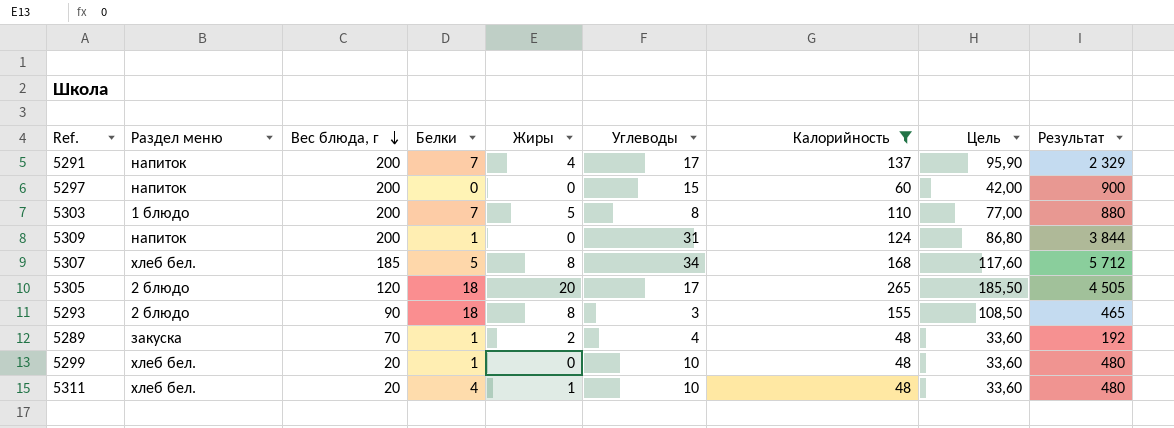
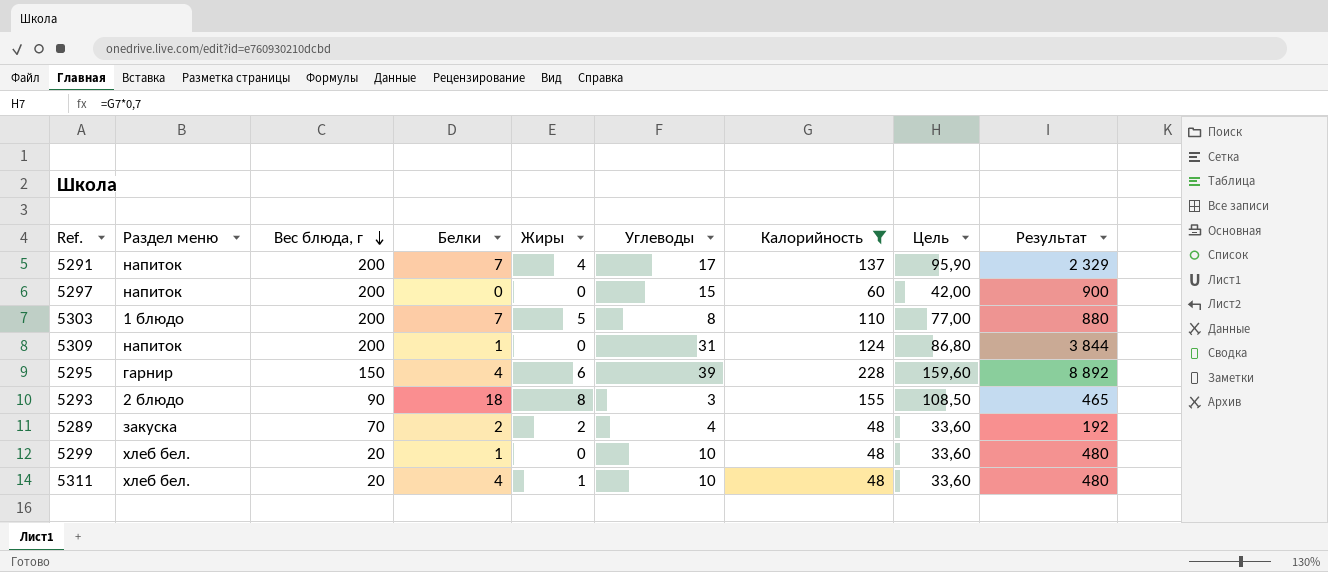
row 5307: хлеб бел. | 185 | 5 | 8 | 34 | 168 | 117,60 | 5 712 -> none
row 5305: 2 блюдо | 120 | 18 | 20 | 17 | 265 | 185,50 | 4 505 -> none
row 5295: none -> гарнир | 150 | 4 | 6 | 39 | 228 | 159,60 | 8 892
5289 | Белки: 1 -> 2

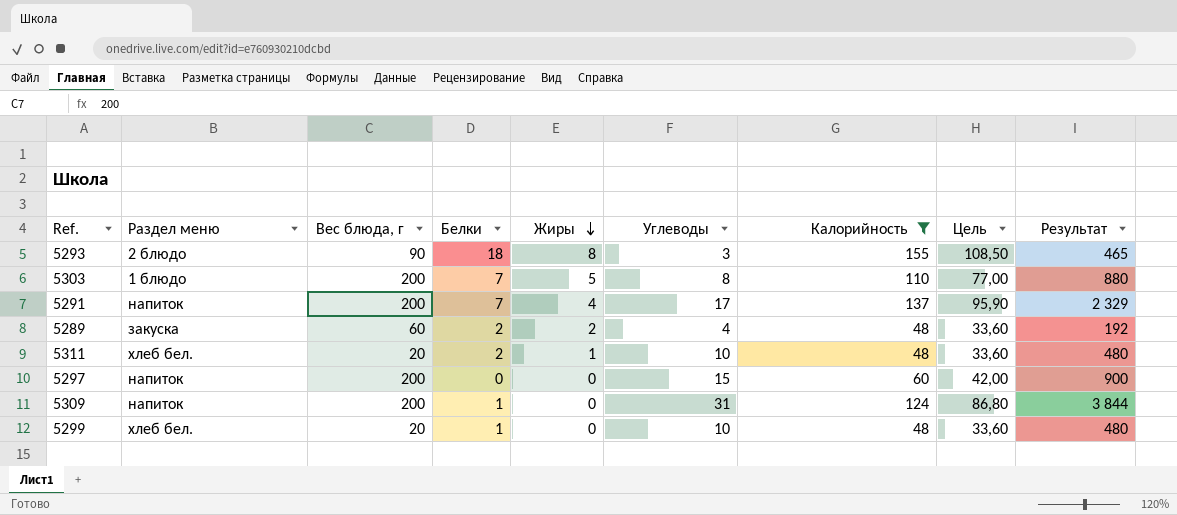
row order: Вес блюда, г descending -> Жиры descending
row 5295: гарнир | 150 | 4 | 6 | 39 | 228 | 159,60 | 8 892 -> none
5289 | Вес блюда, г: 70 -> 60
5311 | Белки: 4 -> 2

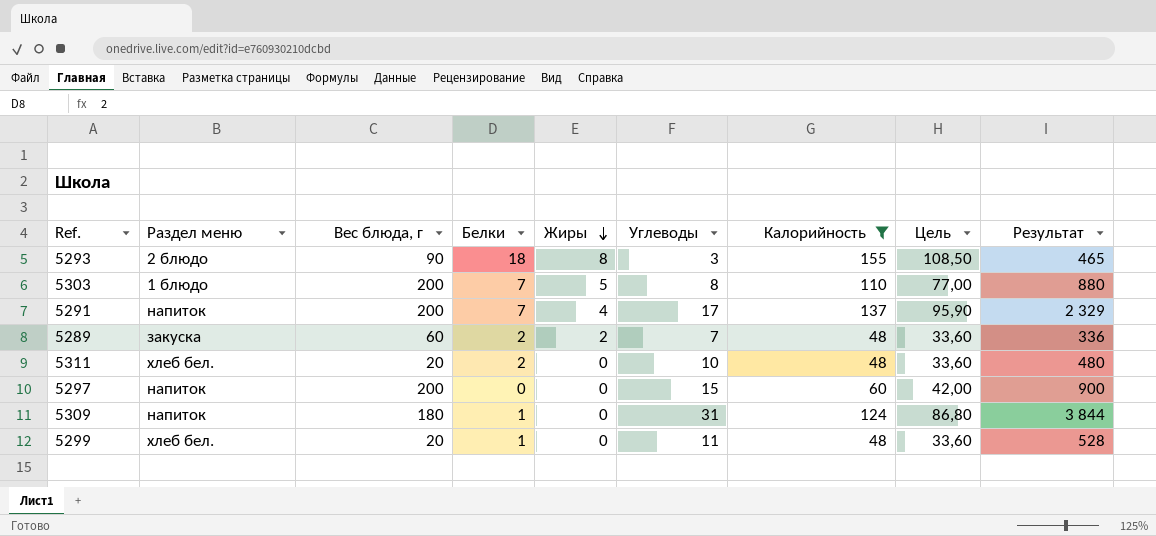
5289 | Углеводы: 4 -> 7
5289 | Результат: 192 -> 336
5311 | Жиры: 1 -> 0
5309 | Вес блюда, г: 200 -> 180
5299 | Углеводы: 10 -> 11
5299 | Результат: 480 -> 528

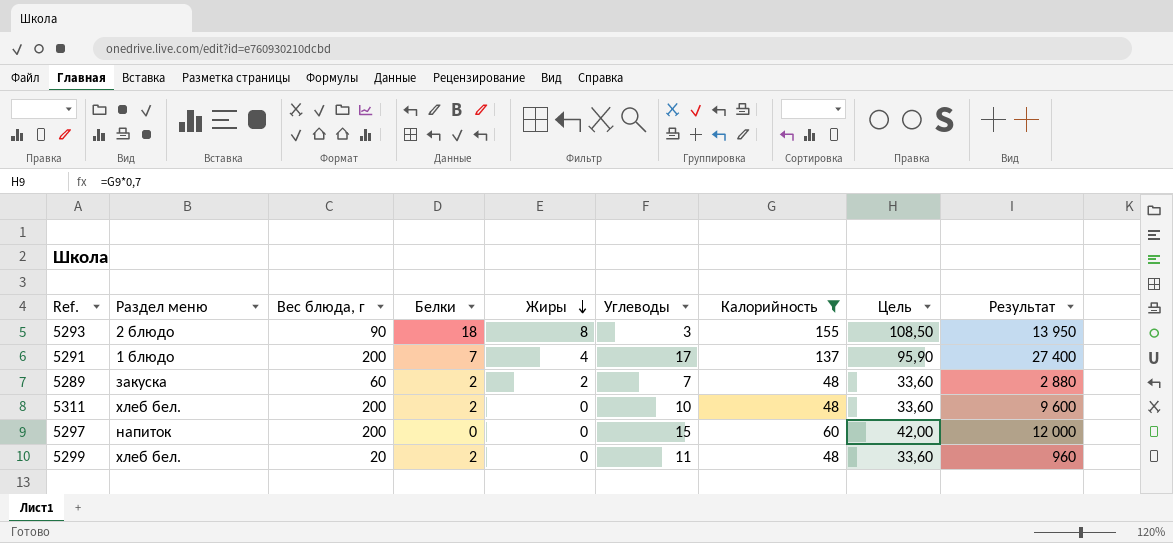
column Результат | formula: [Углеводы] * [Калорийность] -> [Вес блюда, г] * [Калорийность]
row 5303: 1 блюдо | 200 | 7 | 5 | 8 | 110 | 77,00 | 880 -> none
row 5309: напиток | 180 | 1 | 0 | 31 | 124 | 86,80 | 3 844 -> none
5291 | Раздел меню: напиток -> 1 блюдо
5311 | Вес блюда, г: 20 -> 200
5299 | Белки: 1 -> 2

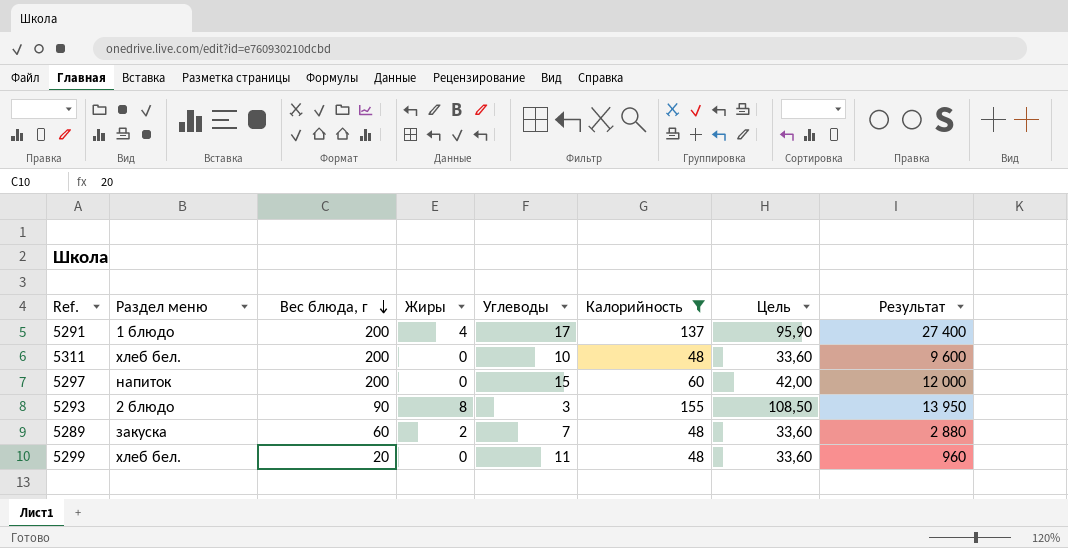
row order: Жиры descending -> Вес блюда, г descending
column Белки | position: 4 -> none

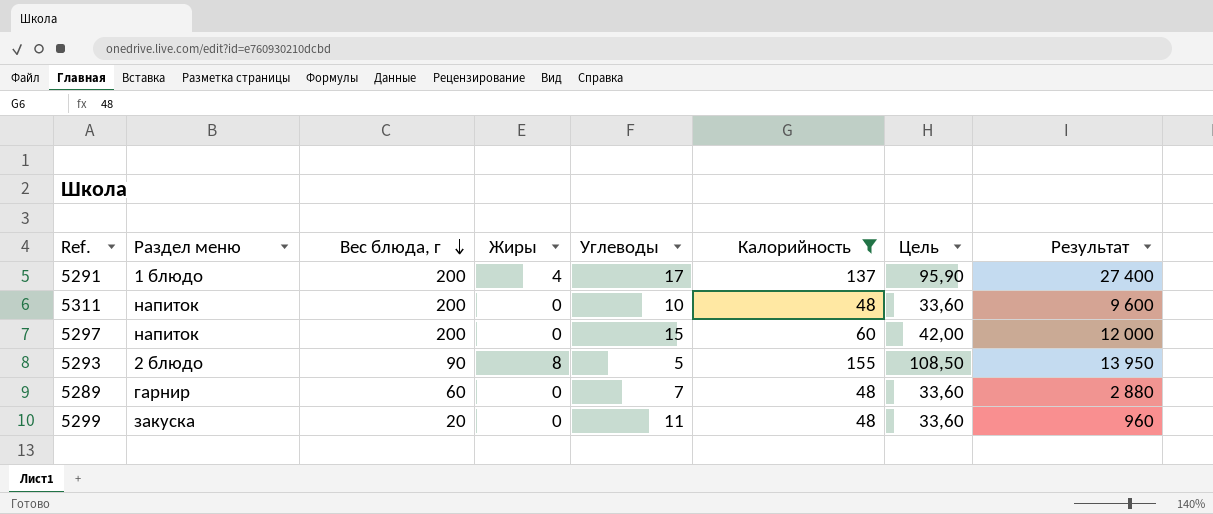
5311 | Раздел меню: хлеб бел. -> напиток
5293 | Углеводы: 3 -> 5
5289 | Раздел меню: закуска -> гарнир
5289 | Жиры: 2 -> 0
5299 | Раздел меню: хлеб бел. -> закуска

